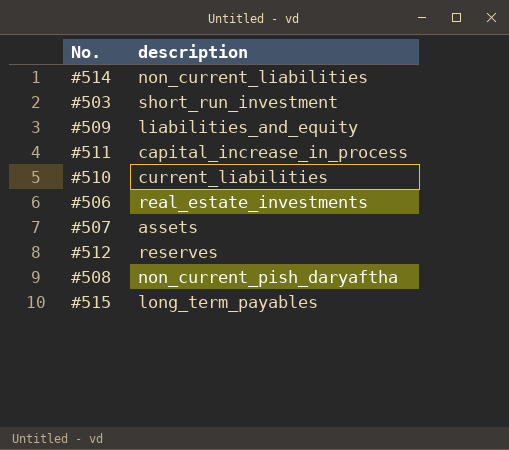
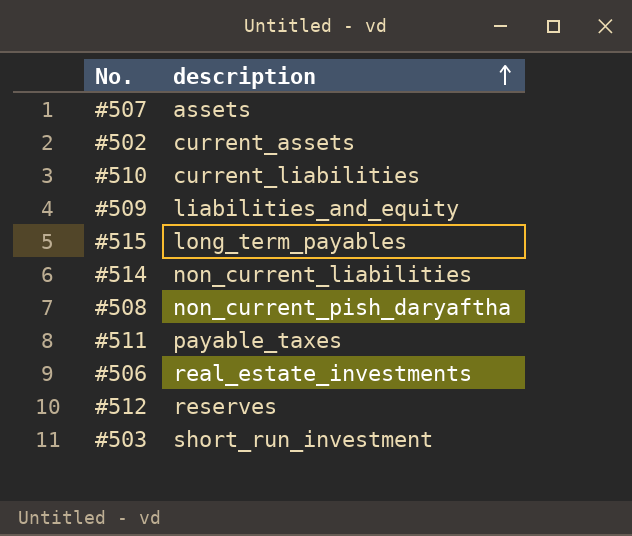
row order: none -> description ascending
row #502: none -> current_assets
#511 | description: capital_increase_in_process -> payable_taxes

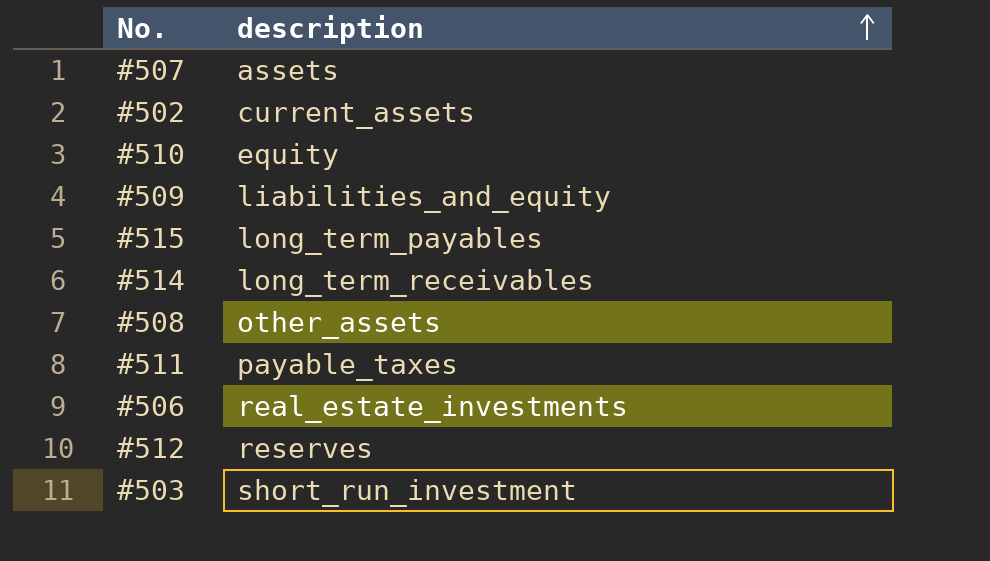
#510 | description: current_liabilities -> equity
#514 | description: non_current_liabilities -> long_term_receivables
#508 | description: non_current_pish_daryaftha -> other_assets

